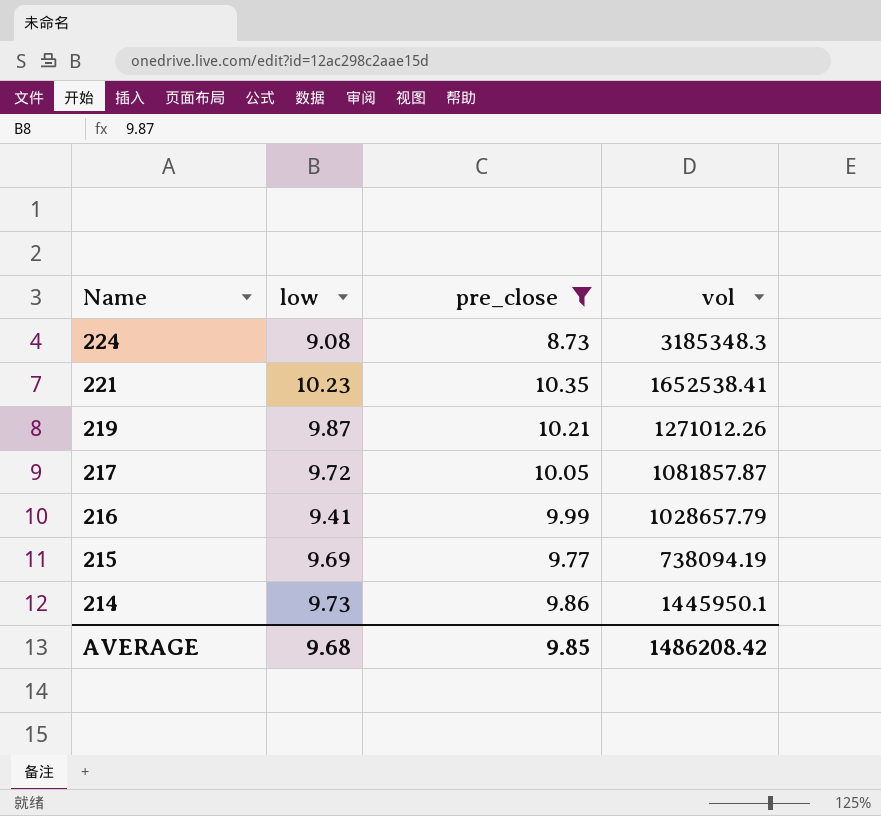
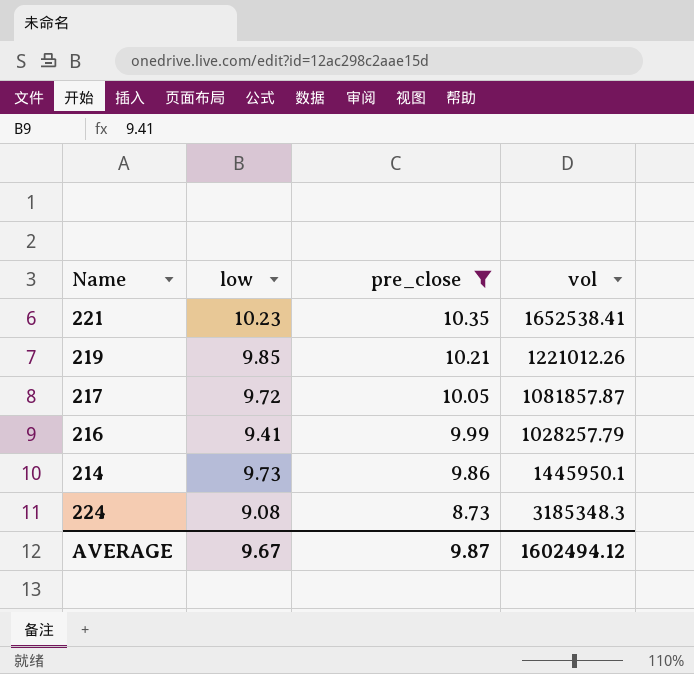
row order: Name descending -> pre_close descending
row 215: 9.69 | 9.77 | 738094.19 -> none
219 | low: 9.87 -> 9.85
219 | vol: 1271012.26 -> 1221012.26
216 | vol: 1028657.79 -> 1028257.79
AVERAGE | low: 9.68 -> 9.67
AVERAGE | pre_close: 9.85 -> 9.87
AVERAGE | vol: 1486208.42 -> 1602494.12

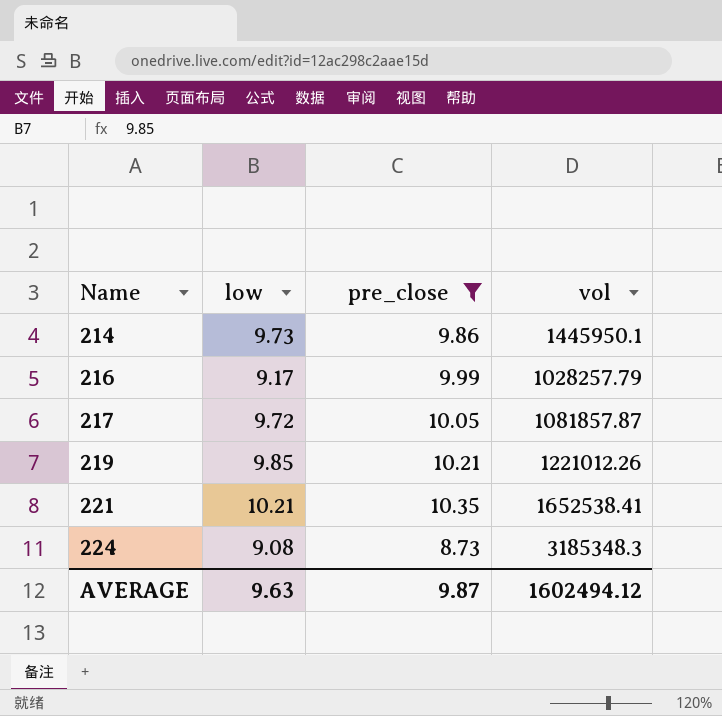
row order: pre_close descending -> Name ascending
216 | low: 9.41 -> 9.17
221 | low: 10.23 -> 10.21
AVERAGE | low: 9.67 -> 9.63

